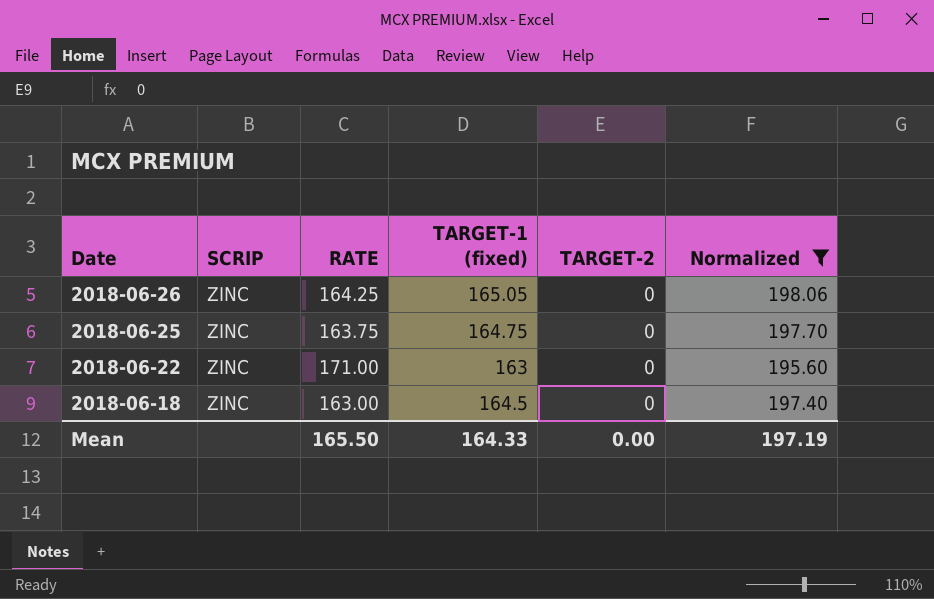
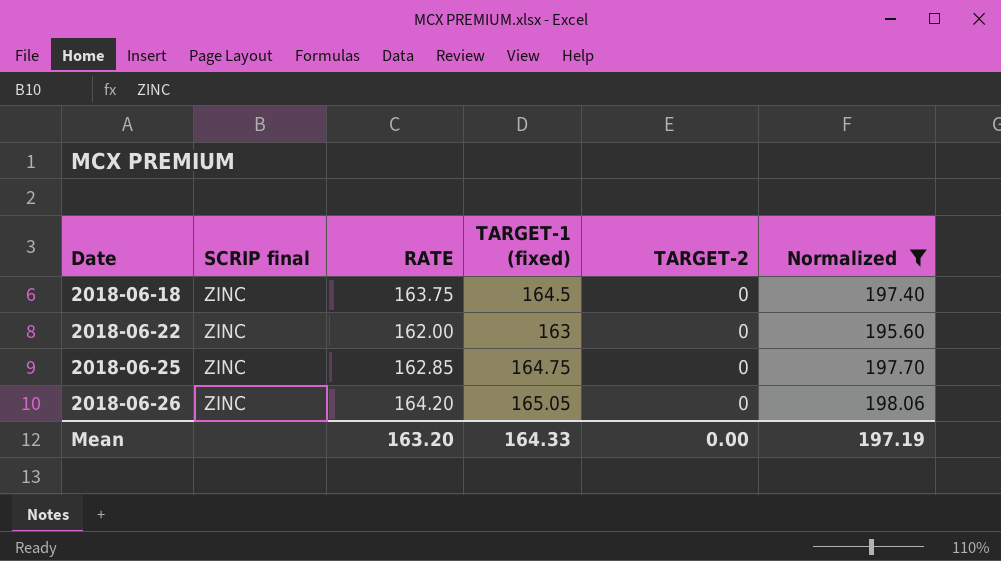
row order: Date descending -> Date ascending
column name: SCRIP -> SCRIP final
2018-06-18 | RATE: 163.00 -> 163.75
2018-06-22 | RATE: 171.00 -> 162.00
2018-06-25 | RATE: 163.75 -> 162.85
2018-06-26 | RATE: 164.25 -> 164.20
Mean | RATE: 165.50 -> 163.20

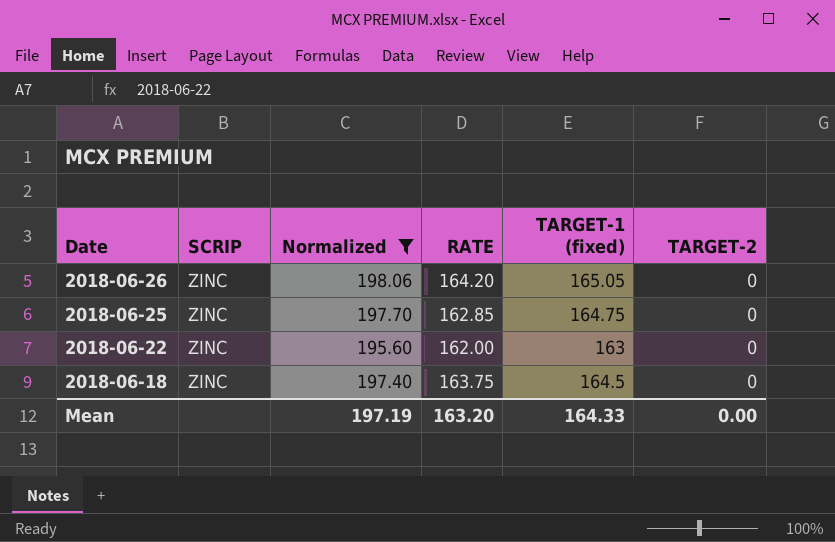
row order: Date ascending -> Date descending
column name: SCRIP final -> SCRIP
column Normalized | position: 6 -> 3

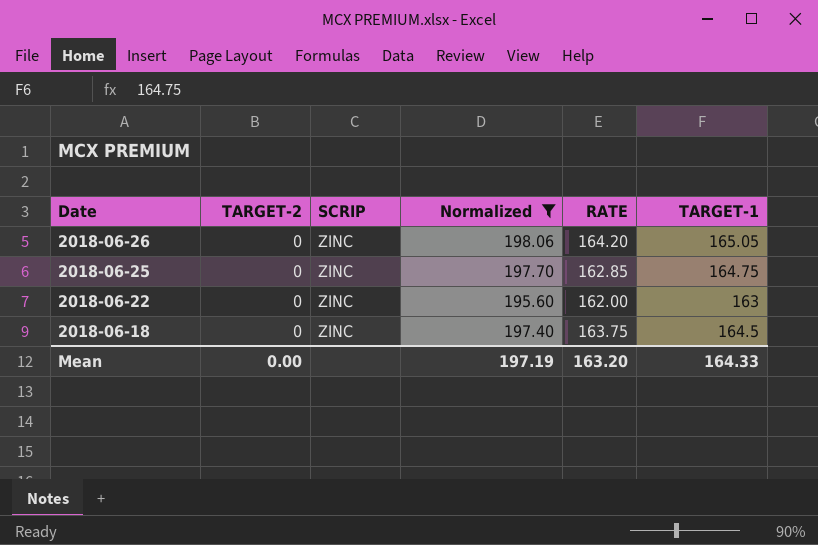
column TARGET-2 | position: 6 -> 2
column name: TARGET-1 (fixed) -> TARGET-1

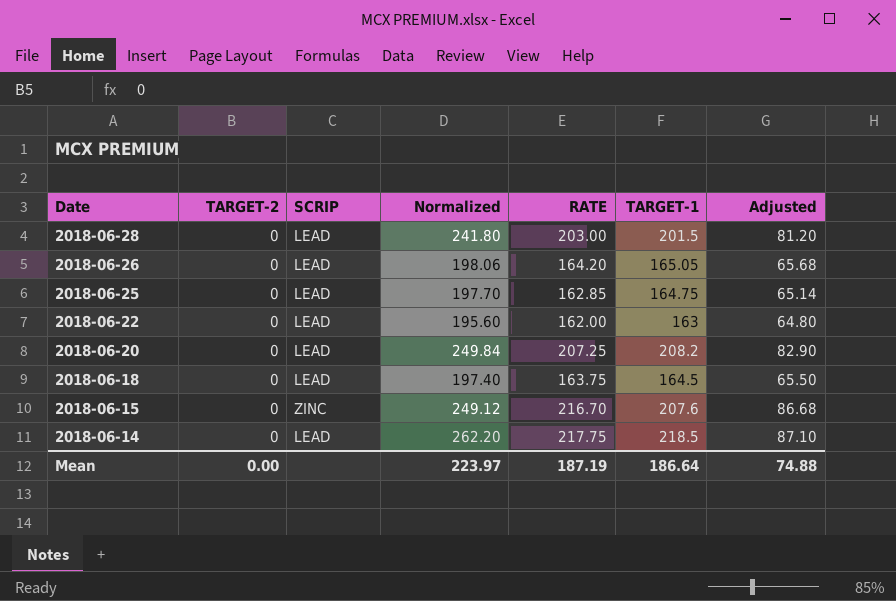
filter: Normalized <= 198.06 -> none
column Adjusted | formula: none -> [RATE] * 0.4
2018-06-26 | SCRIP: ZINC -> LEAD
2018-06-25 | SCRIP: ZINC -> LEAD
2018-06-22 | SCRIP: ZINC -> LEAD
2018-06-18 | SCRIP: ZINC -> LEAD
Mean | Normalized: 197.19 -> 223.97
Mean | RATE: 163.20 -> 187.19
Mean | TARGET-1: 164.33 -> 186.64

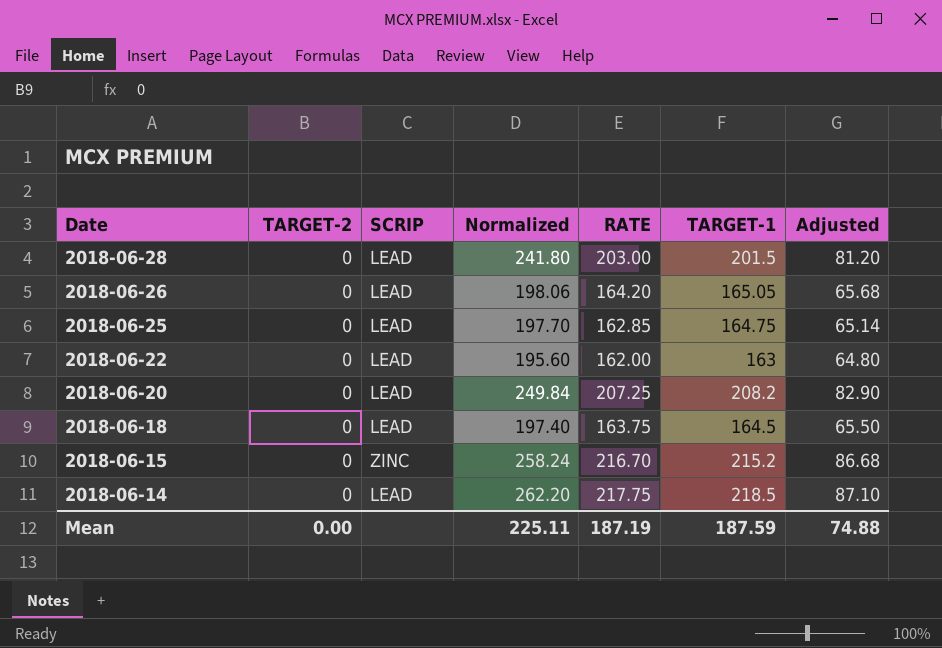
2018-06-15 | Normalized: 249.12 -> 258.24
2018-06-15 | TARGET-1: 207.6 -> 215.2
Mean | Normalized: 223.97 -> 225.11
Mean | TARGET-1: 186.64 -> 187.59

